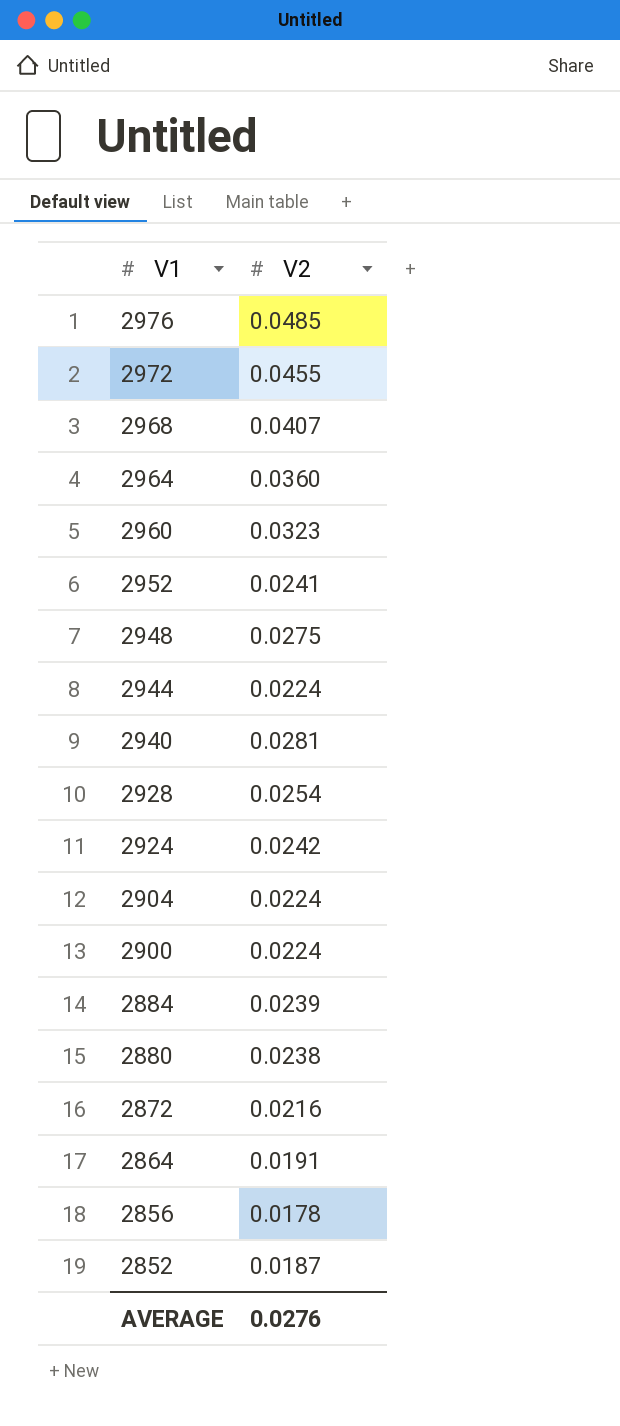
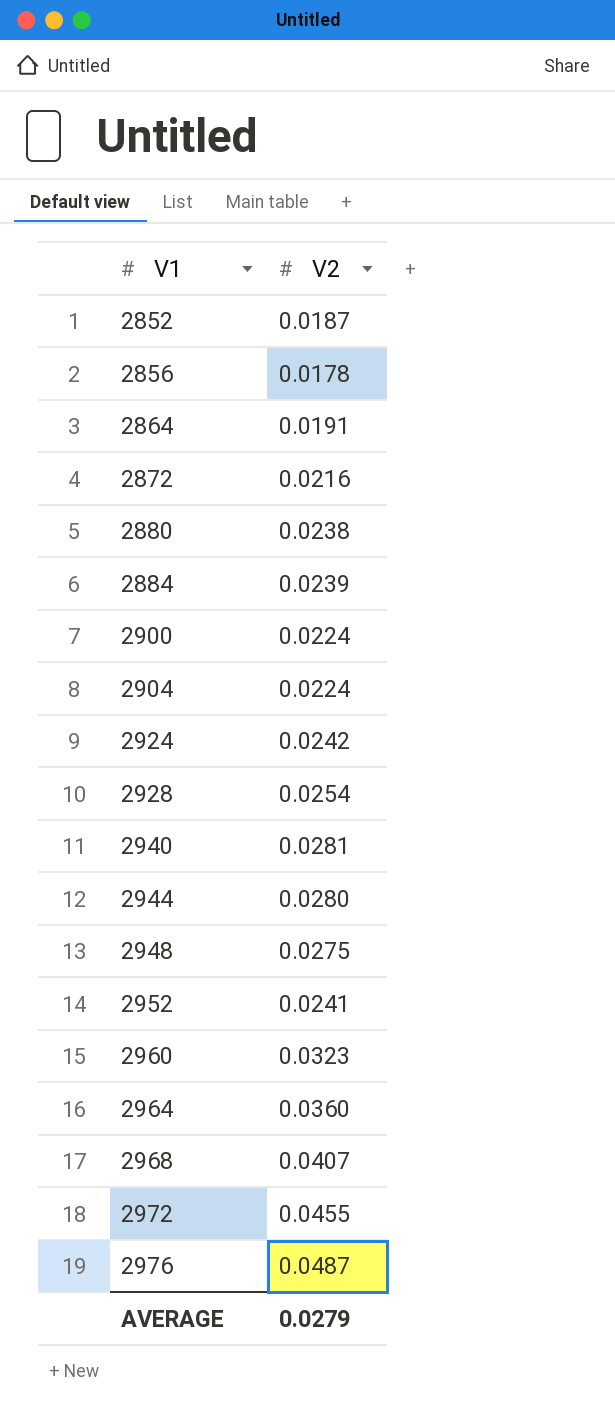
row order: V1 descending -> V1 ascending
2944 | V2: 0.0224 -> 0.0280
2976 | V2: 0.0485 -> 0.0487
AVERAGE | V2: 0.0276 -> 0.0279

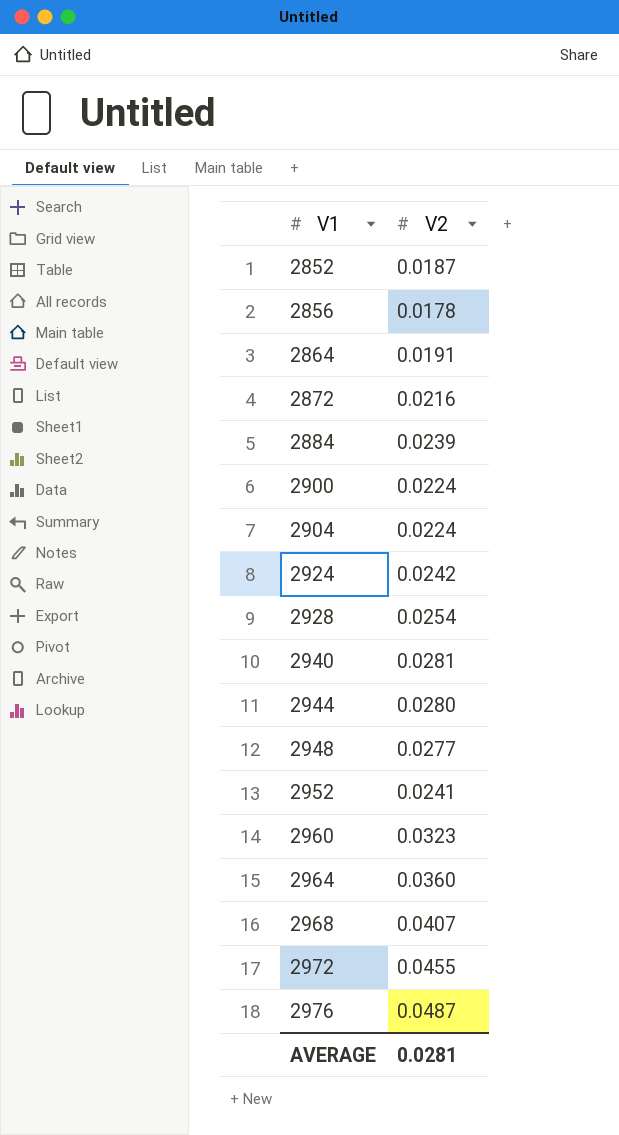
row 2880: 0.0238 -> none
2948 | V2: 0.0275 -> 0.0277
AVERAGE | V2: 0.0279 -> 0.0281

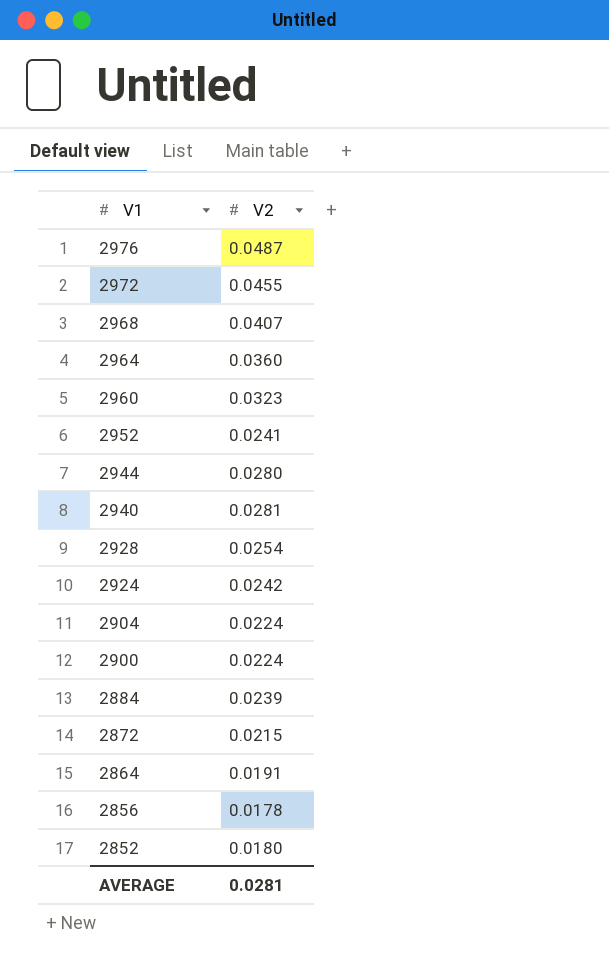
row order: V1 ascending -> V1 descending
row 2948: 0.0277 -> none
2872 | V2: 0.0216 -> 0.0215
2852 | V2: 0.0187 -> 0.0180

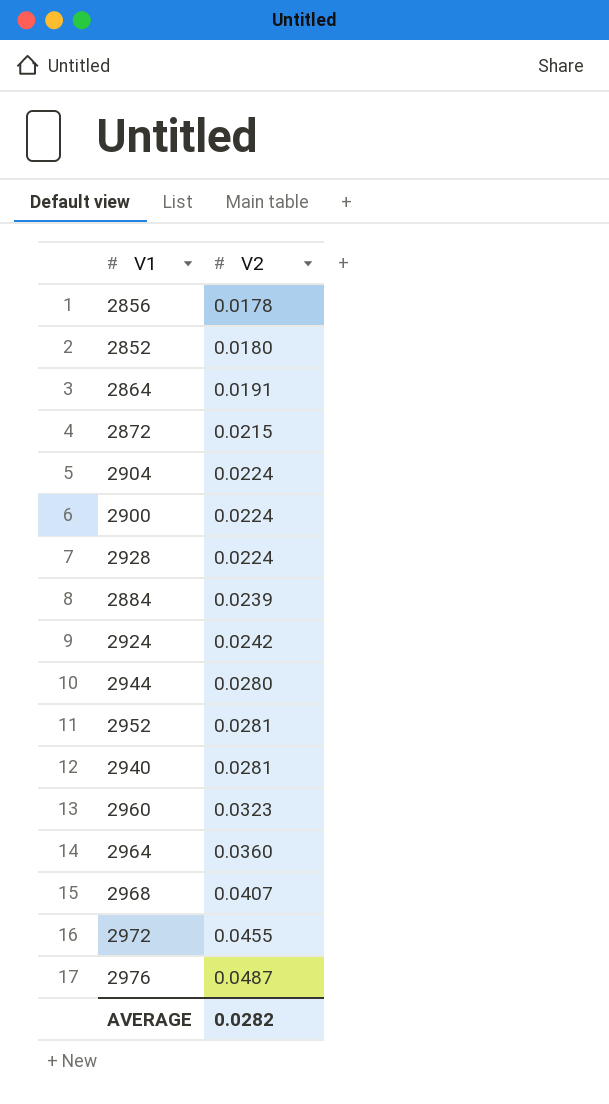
row order: V1 descending -> V2 ascending
2928 | V2: 0.0254 -> 0.0224
2952 | V2: 0.0241 -> 0.0281
AVERAGE | V2: 0.0281 -> 0.0282

